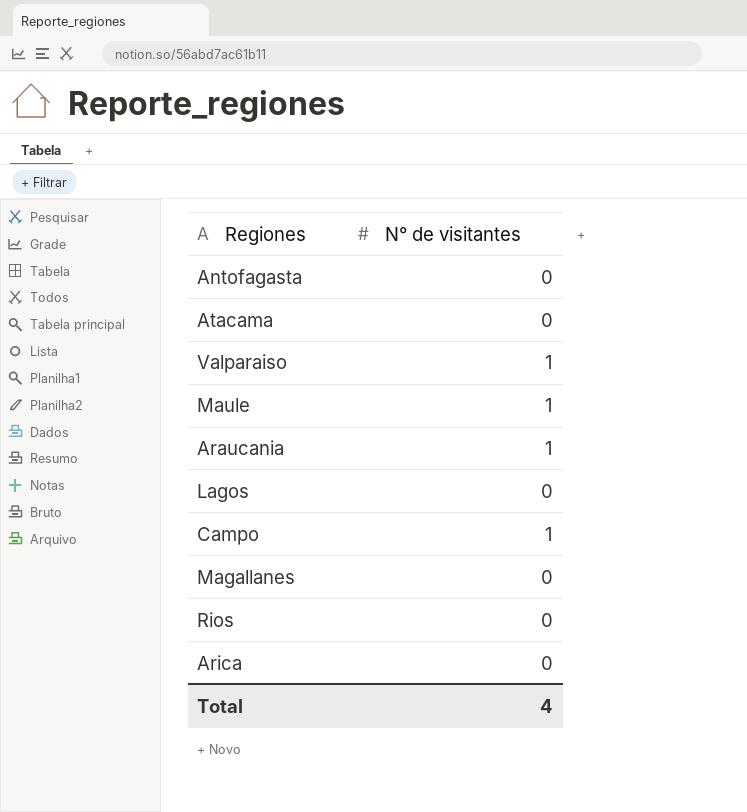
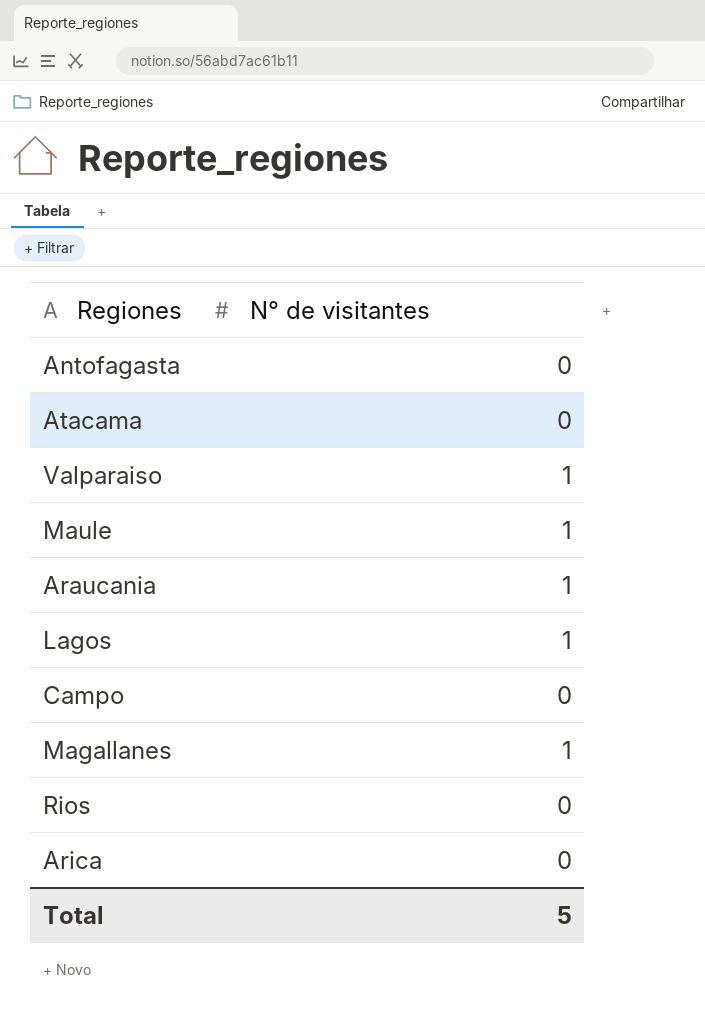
Lagos | N° de visitantes: 0 -> 1
Campo | N° de visitantes: 1 -> 0
Magallanes | N° de visitantes: 0 -> 1
Total | N° de visitantes: 4 -> 5

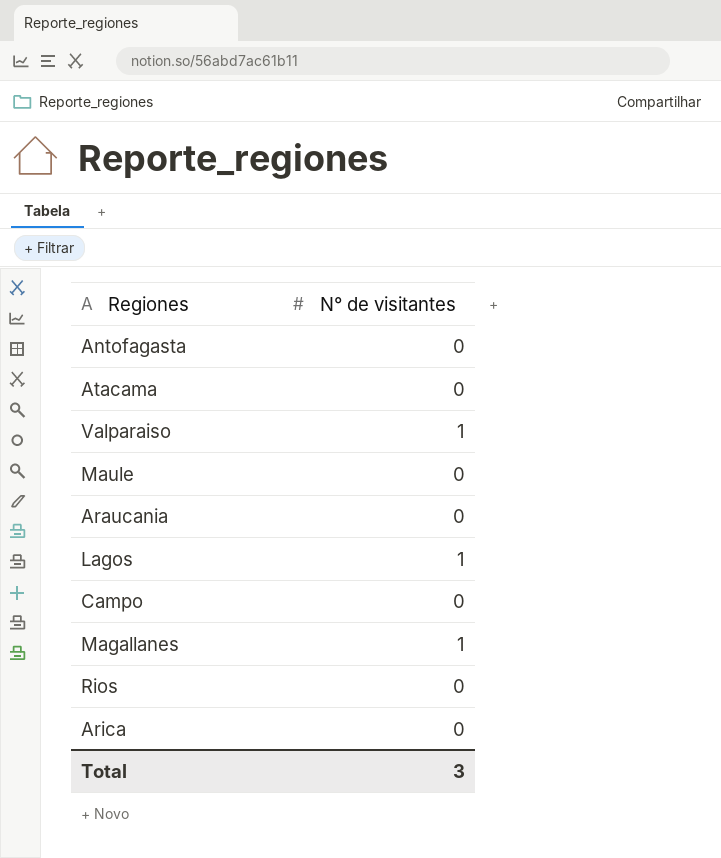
Maule | N° de visitantes: 1 -> 0
Araucania | N° de visitantes: 1 -> 0
Total | N° de visitantes: 5 -> 3

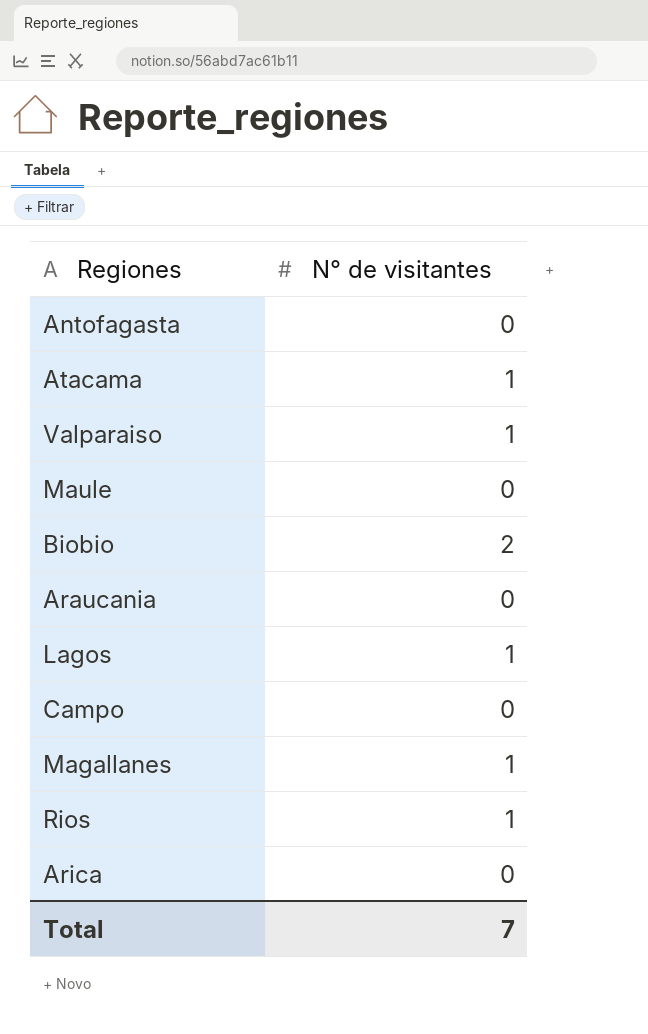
Atacama | N° de visitantes: 0 -> 1
row Biobio: none -> 2
Rios | N° de visitantes: 0 -> 1
Total | N° de visitantes: 3 -> 7

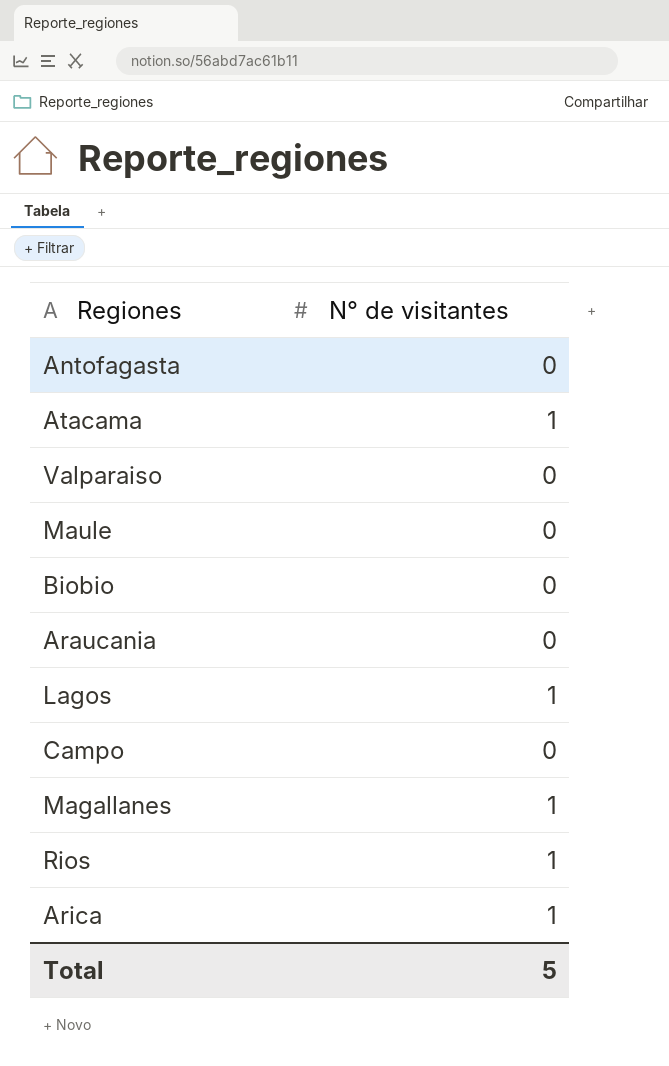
Valparaiso | N° de visitantes: 1 -> 0
Biobio | N° de visitantes: 2 -> 0
Arica | N° de visitantes: 0 -> 1
Total | N° de visitantes: 7 -> 5

